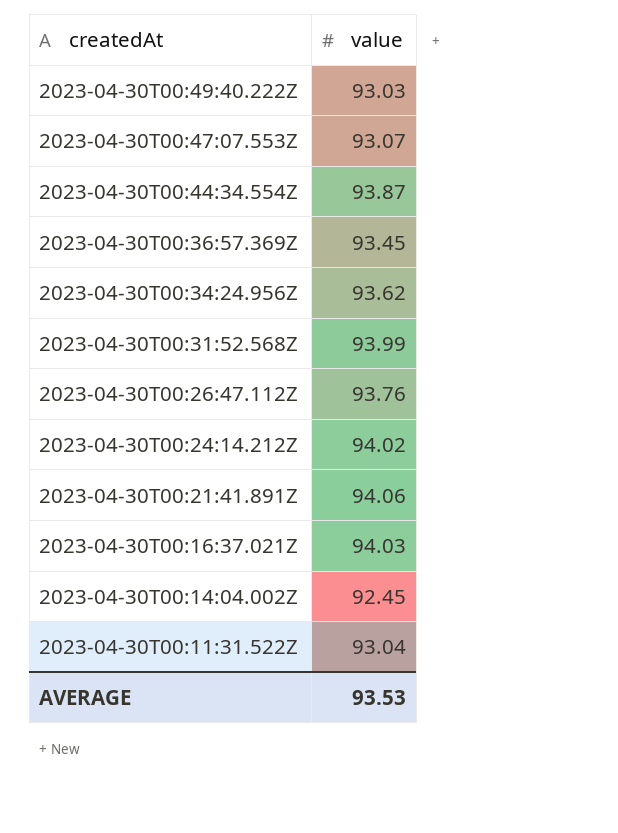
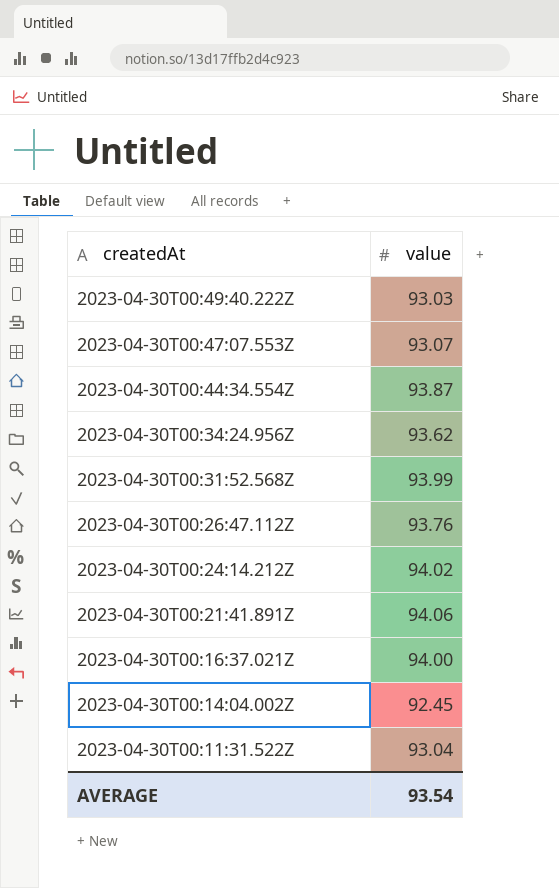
row 2023-04-30T00:36:57.369Z: 93.45 -> none
2023-04-30T00:16:37.021Z | value: 94.03 -> 94.00
AVERAGE | value: 93.53 -> 93.54

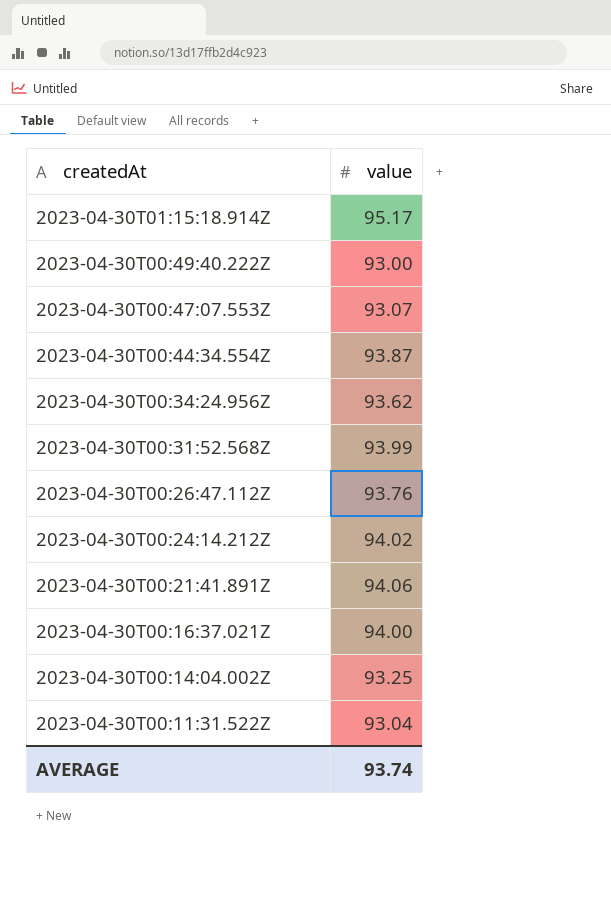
row 2023-04-30T01:15:18.914Z: none -> 95.17
2023-04-30T00:49:40.222Z | value: 93.03 -> 93.00
2023-04-30T00:14:04.002Z | value: 92.45 -> 93.25
AVERAGE | value: 93.54 -> 93.74

